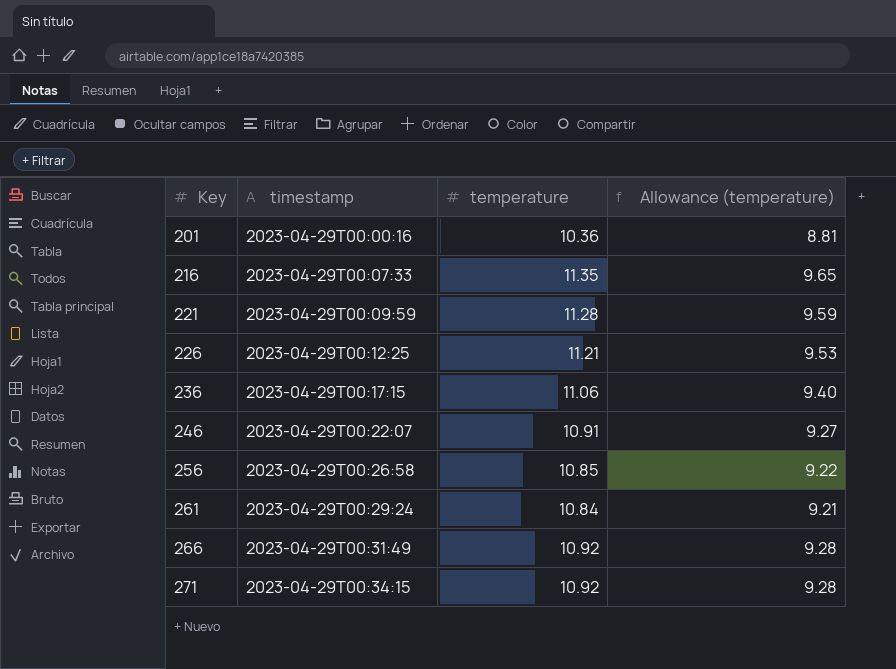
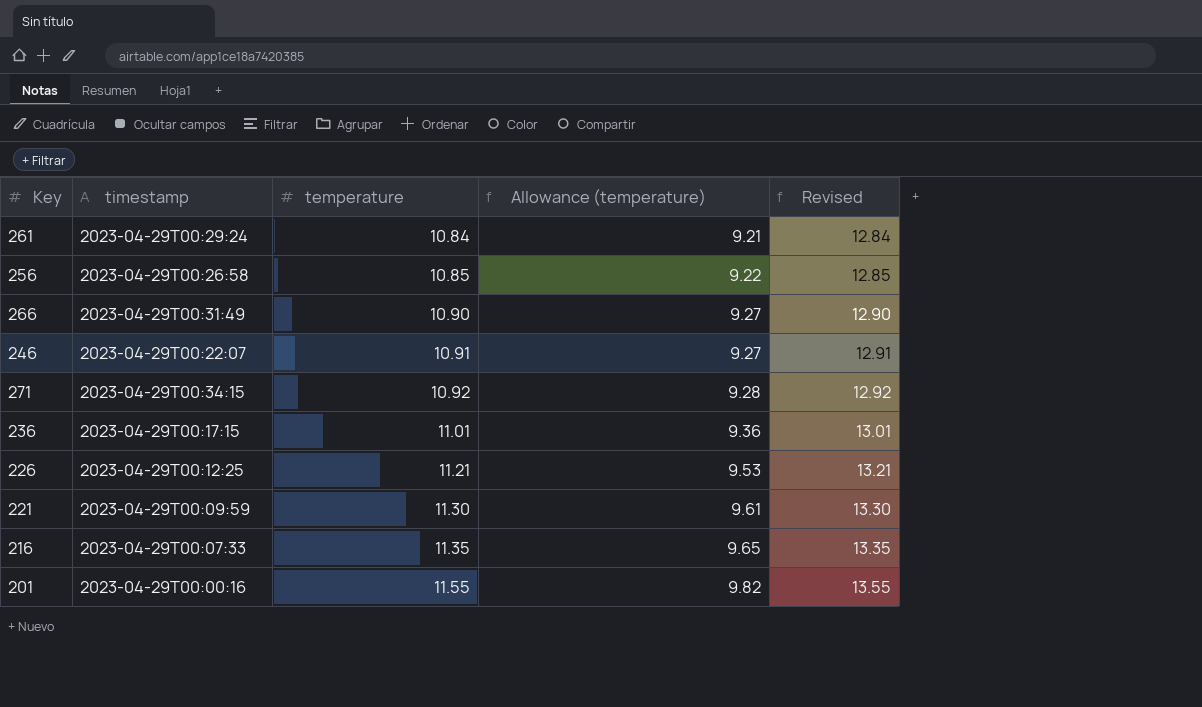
row order: Key ascending -> temperature ascending
column Revised | formula: none -> [temperature] + 2
266 | temperature: 10.92 -> 10.90
266 | Allowance (temperature): 9.28 -> 9.27
236 | temperature: 11.06 -> 11.01
236 | Allowance (temperature): 9.40 -> 9.36
221 | temperature: 11.28 -> 11.30
221 | Allowance (temperature): 9.59 -> 9.61
201 | temperature: 10.36 -> 11.55
201 | Allowance (temperature): 8.81 -> 9.82

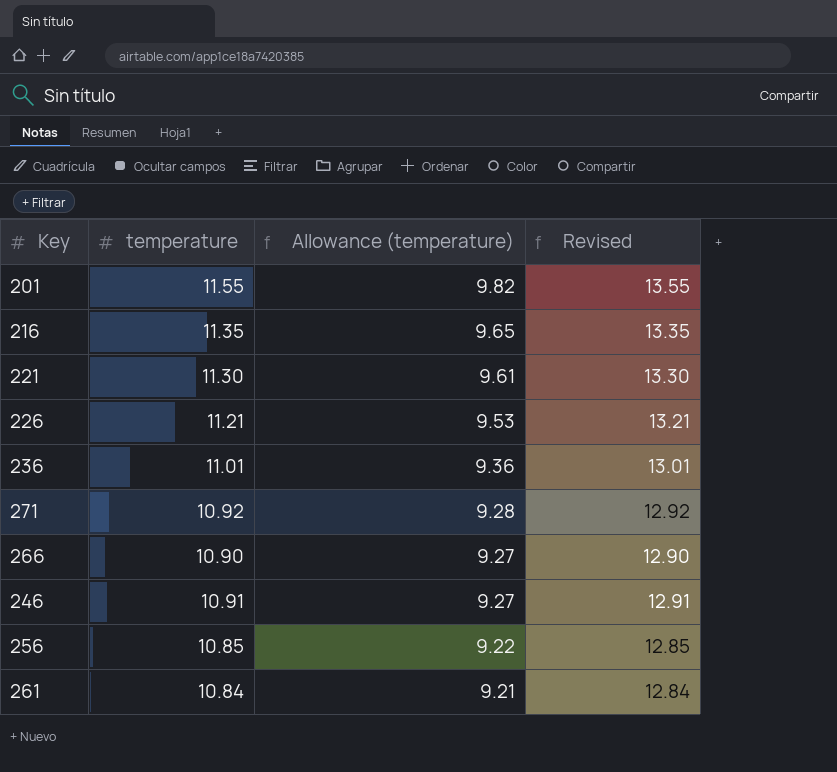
row order: temperature ascending -> Allowance (temperature) descending
column timestamp | position: 2 -> none

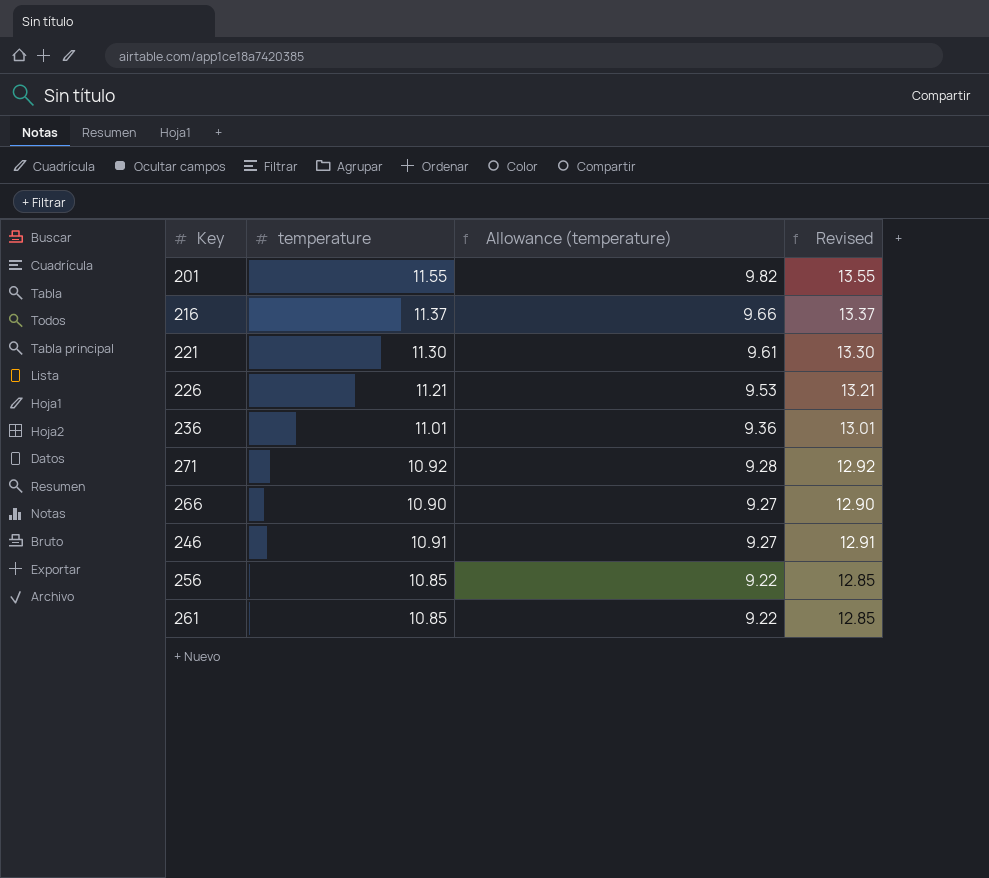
216 | temperature: 11.35 -> 11.37
216 | Allowance (temperature): 9.65 -> 9.66
216 | Revised: 13.35 -> 13.37
261 | temperature: 10.84 -> 10.85
261 | Allowance (temperature): 9.21 -> 9.22
261 | Revised: 12.84 -> 12.85

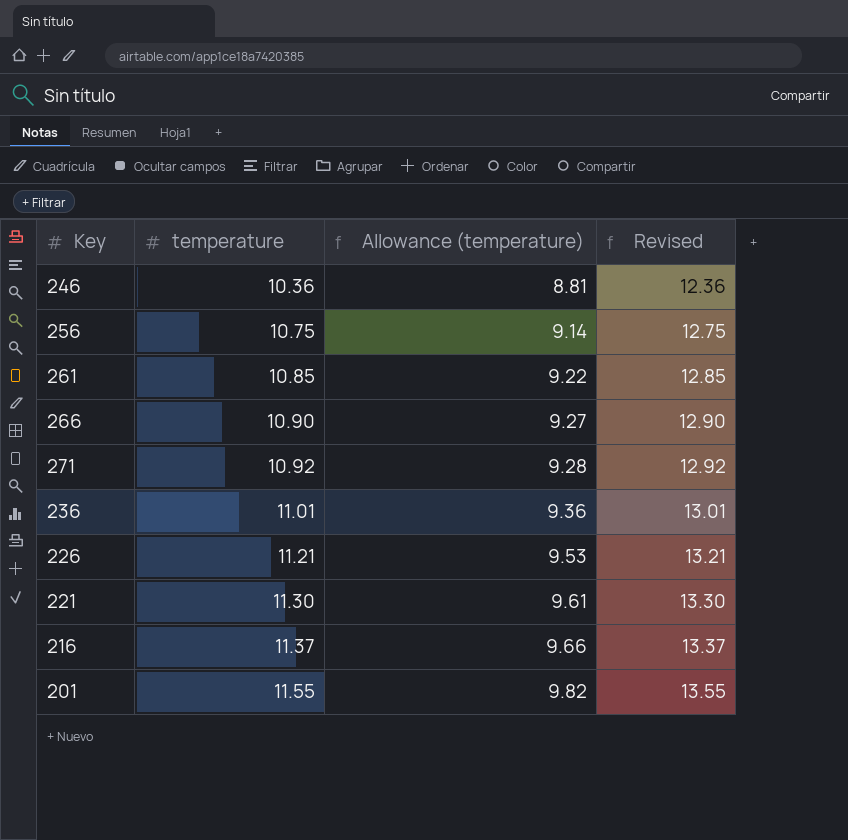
row order: Allowance (temperature) descending -> temperature ascending
246 | temperature: 10.91 -> 10.36
246 | Allowance (temperature): 9.27 -> 8.81
246 | Revised: 12.91 -> 12.36
256 | temperature: 10.85 -> 10.75
256 | Allowance (temperature): 9.22 -> 9.14
256 | Revised: 12.85 -> 12.75

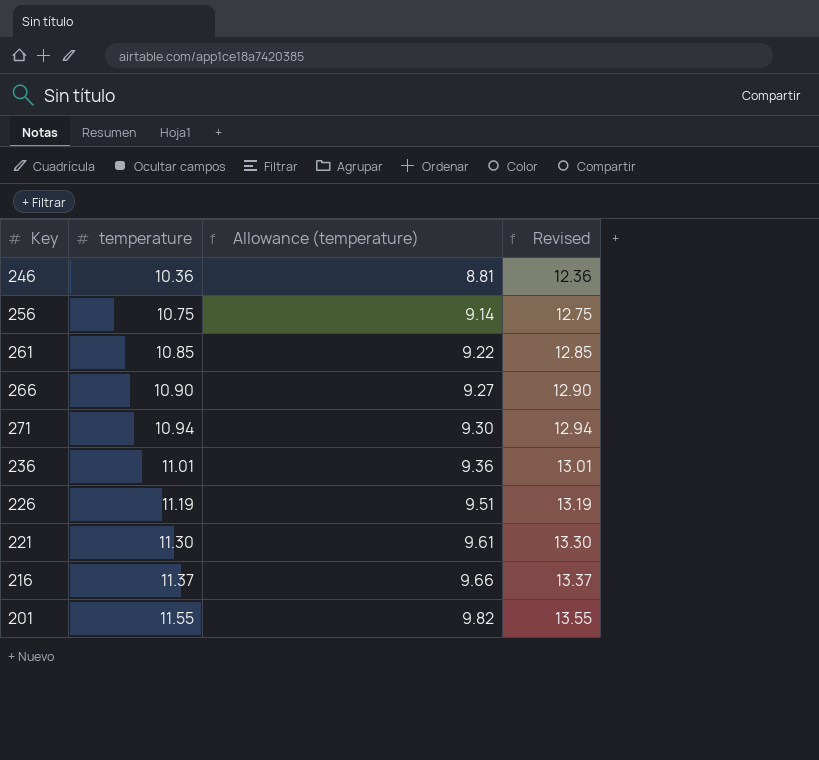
271 | temperature: 10.92 -> 10.94
271 | Allowance (temperature): 9.28 -> 9.30
271 | Revised: 12.92 -> 12.94
226 | temperature: 11.21 -> 11.19
226 | Allowance (temperature): 9.53 -> 9.51
226 | Revised: 13.21 -> 13.19

